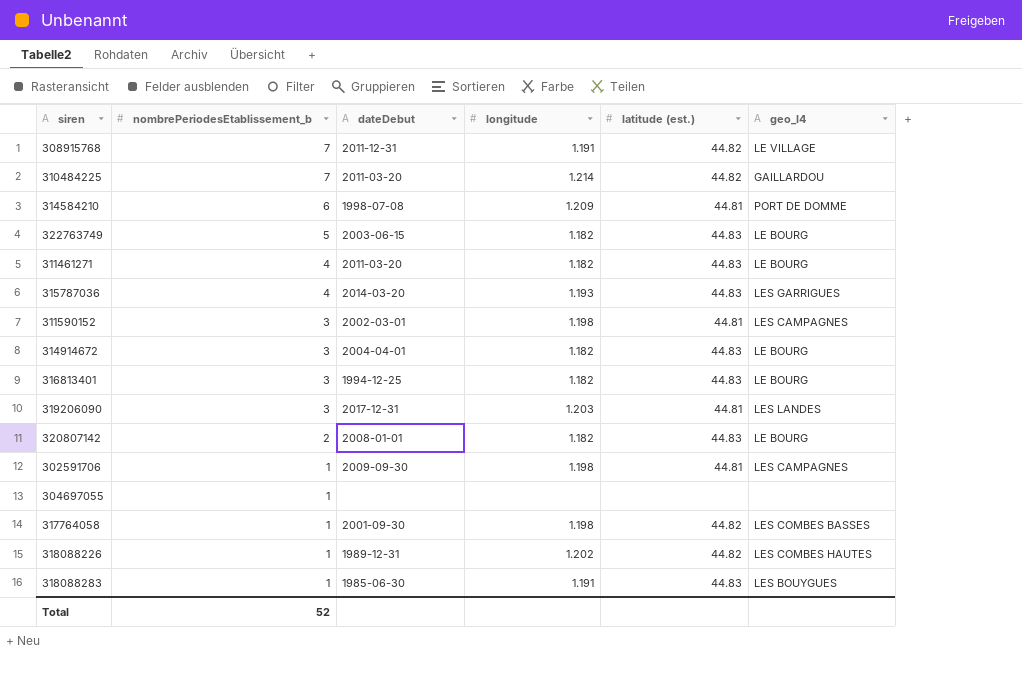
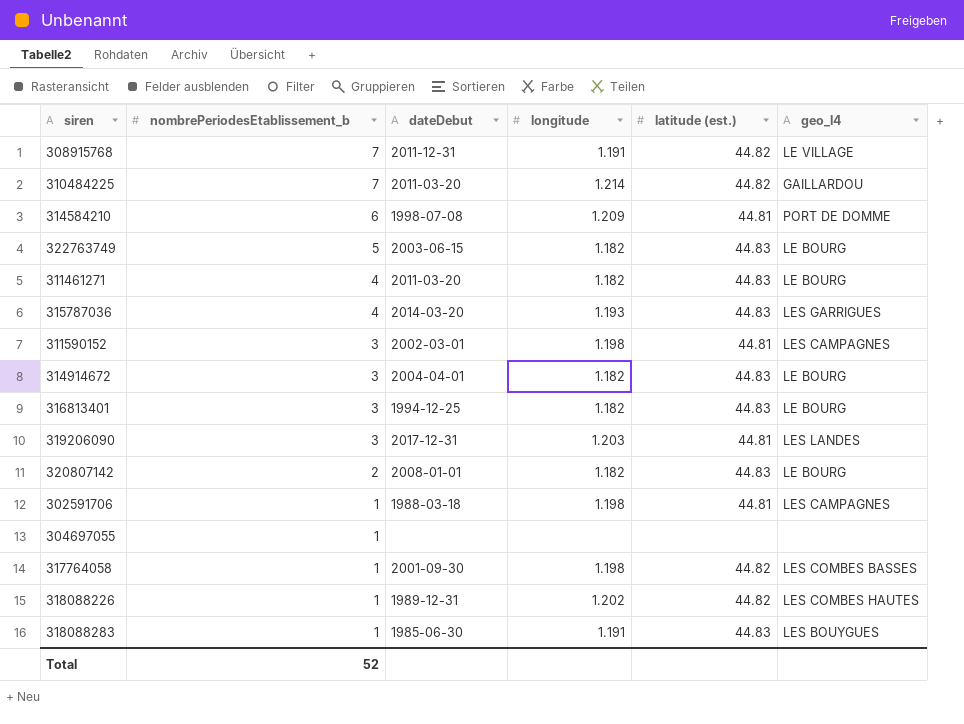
302591706 | dateDebut: 2009-09-30 -> 1988-03-18

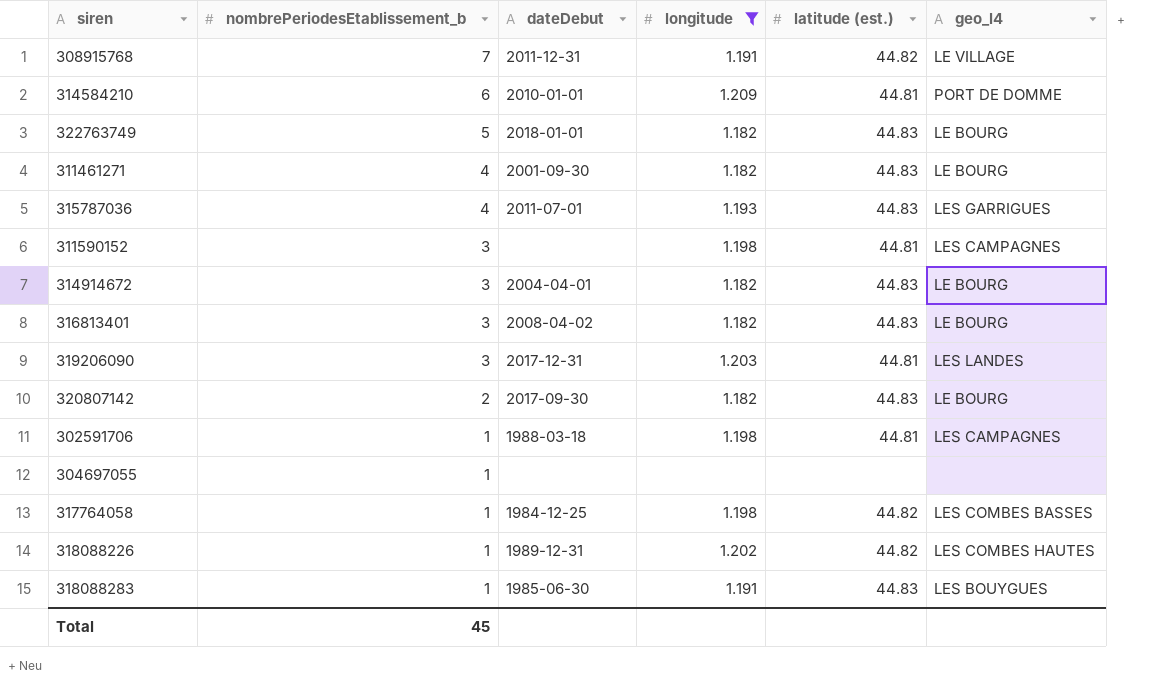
filter: none -> longitude != 1.214
314584210 | dateDebut: 1998-07-08 -> 2010-01-01
322763749 | dateDebut: 2003-06-15 -> 2018-01-01
311461271 | dateDebut: 2011-03-20 -> 2001-09-30
315787036 | dateDebut: 2014-03-20 -> 2011-07-01
311590152 | dateDebut: 2002-03-01 -> none
316813401 | dateDebut: 1994-12-25 -> 2008-04-02
320807142 | dateDebut: 2008-01-01 -> 2017-09-30
317764058 | dateDebut: 2001-09-30 -> 1984-12-25
Total | nombrePeriodesEtablissement_b: 52 -> 45

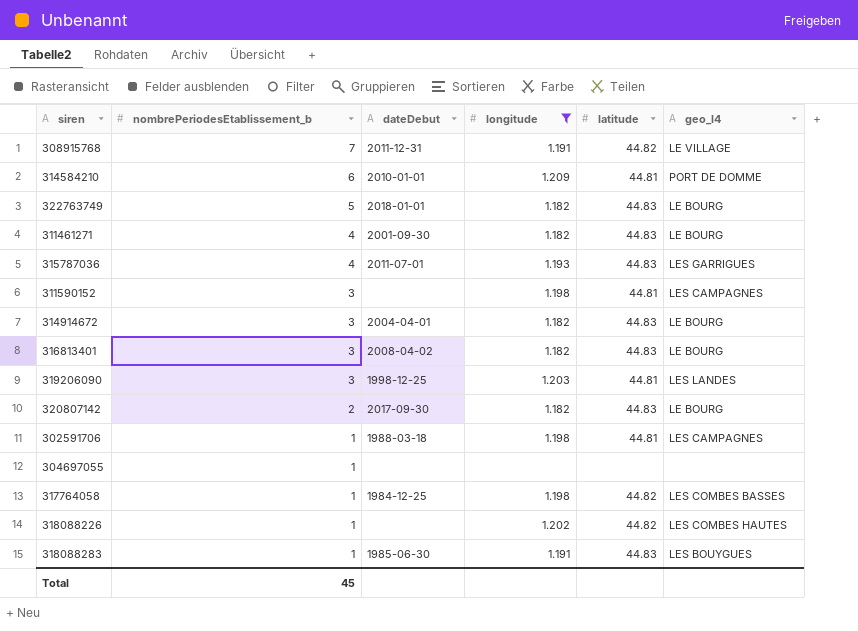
column name: latitude (est.) -> latitude
319206090 | dateDebut: 2017-12-31 -> 1998-12-25
318088226 | dateDebut: 1989-12-31 -> none

